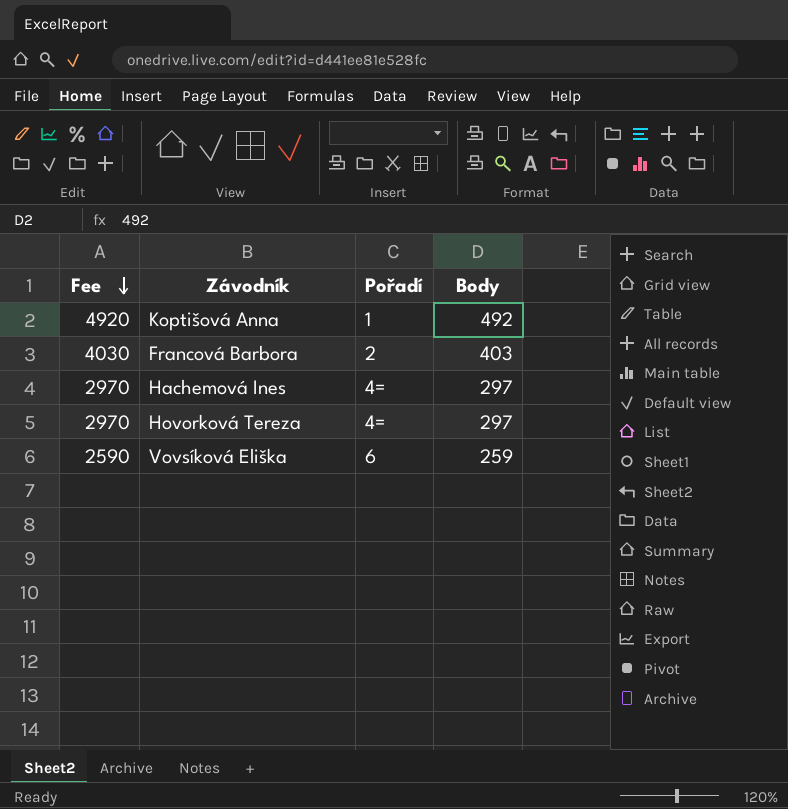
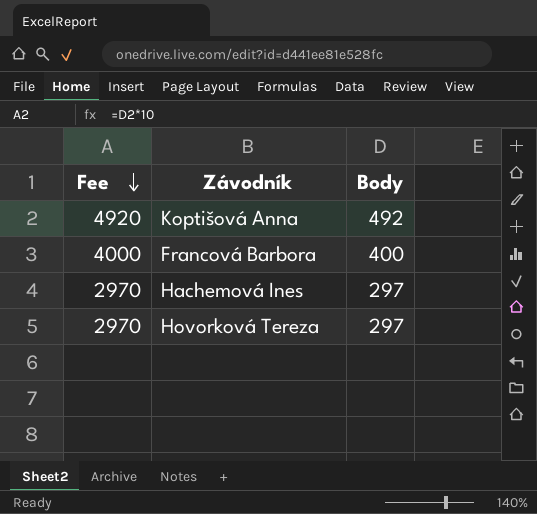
column Pořadí | position: 3 -> none
row Vovsíková Eliška: 2590 | 6 | 259 -> none
Francová Barbora | Fee: 4030 -> 4000
Francová Barbora | Body: 403 -> 400

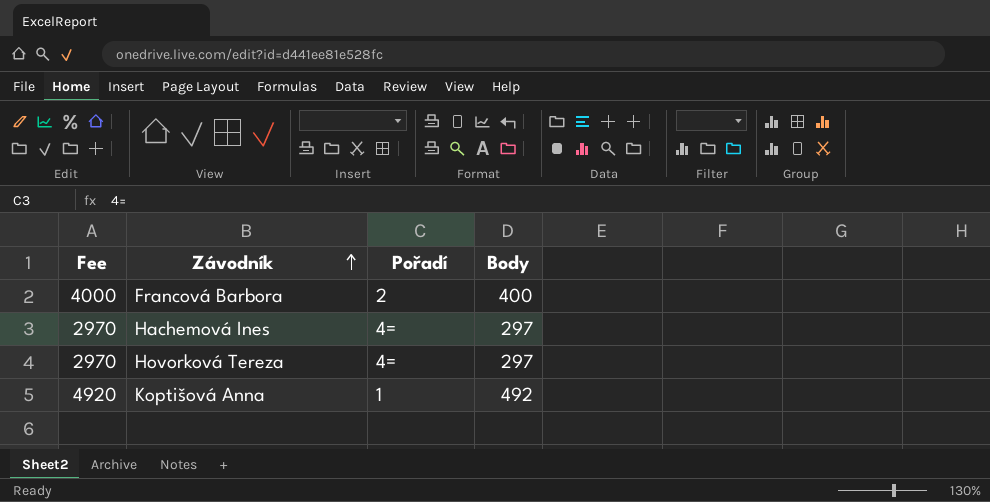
row order: Fee descending -> Závodník ascending
column Pořadí | position: none -> 3

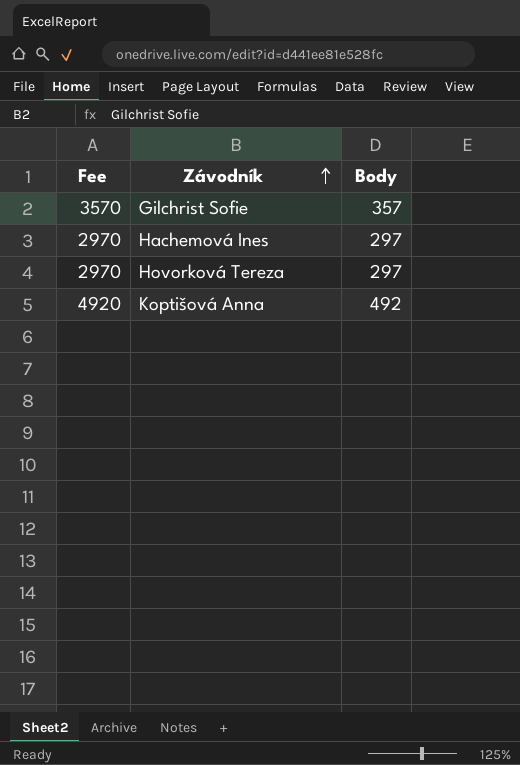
column Pořadí | position: 3 -> none
row Francová Barbora: 4000 | 2 | 400 -> none
row Gilchrist Sofie: none -> 3570 | 357

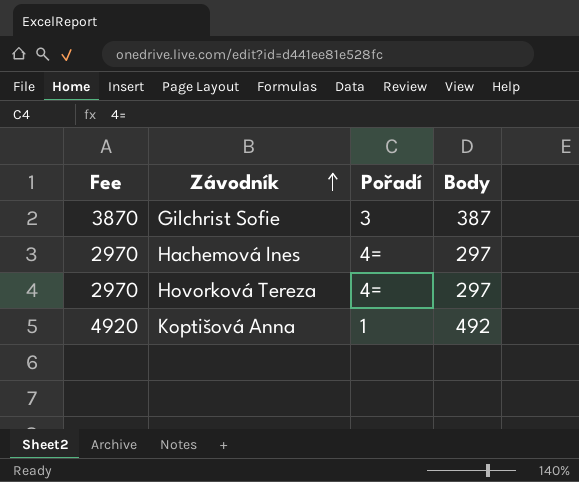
column Pořadí | position: none -> 3
Gilchrist Sofie | Fee: 3570 -> 3870
Gilchrist Sofie | Body: 357 -> 387

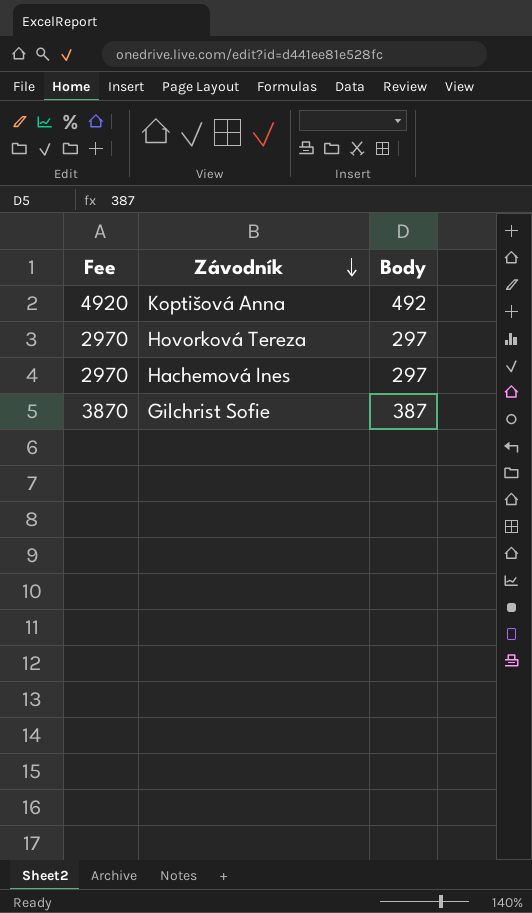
row order: Závodník ascending -> Závodník descending
column Pořadí | position: 3 -> none

